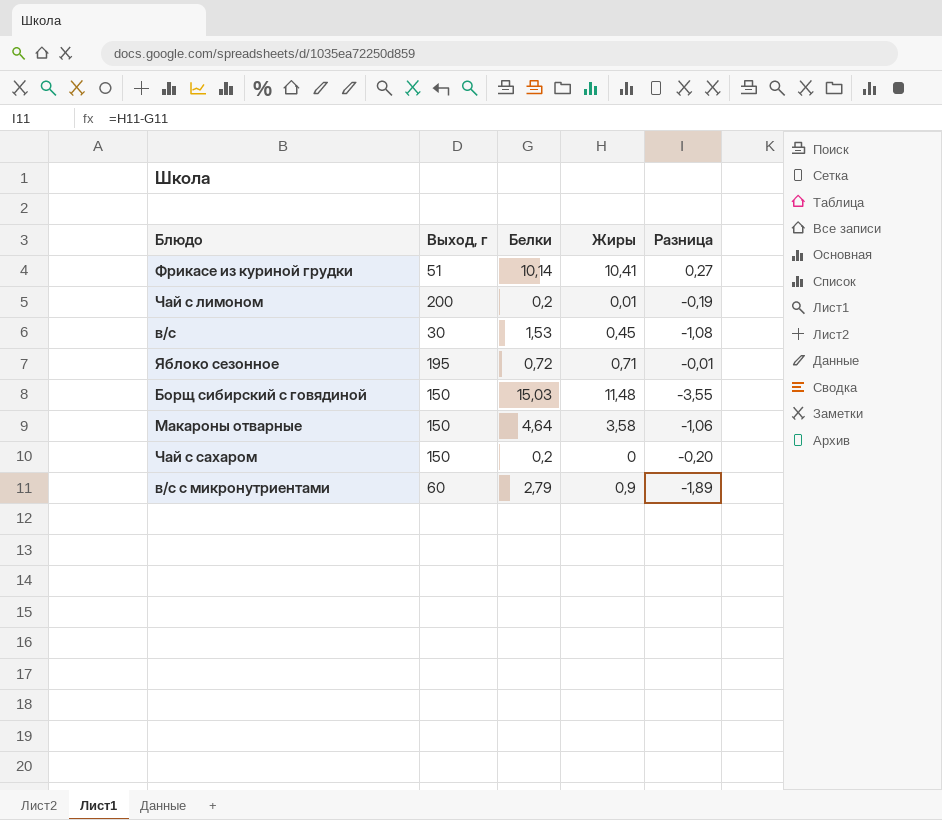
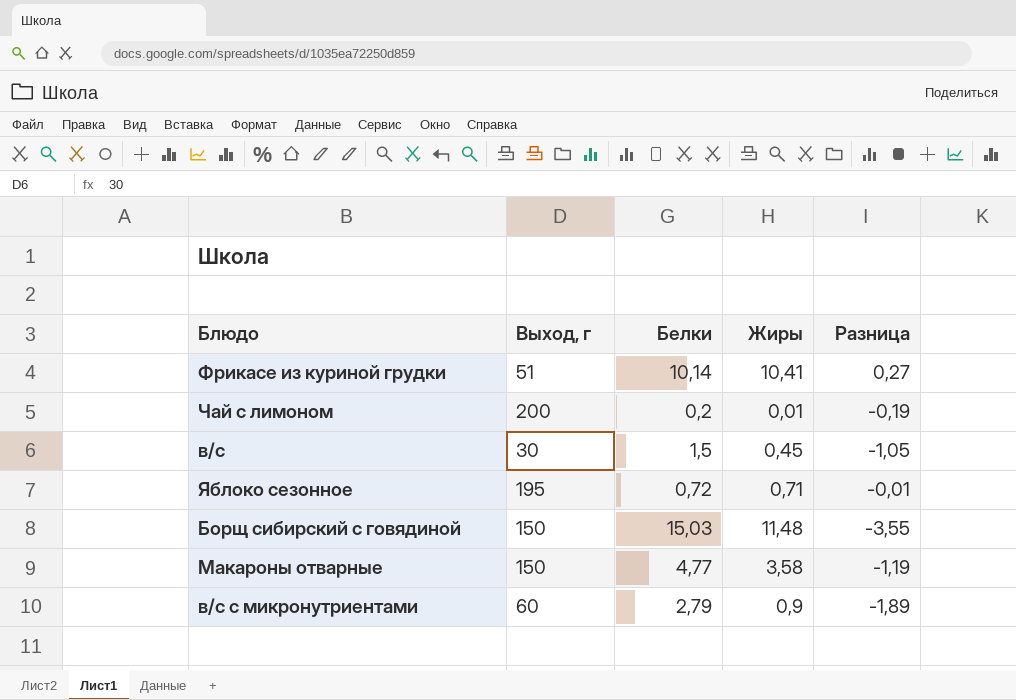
row Чай с сахаром: 150 | 0,2 | 0 | -0,20 -> none
в/с | Белки: 1,53 -> 1,5
в/с | Разница: -1,08 -> -1,05
Макароны отварные | Белки: 4,64 -> 4,77
Макароны отварные | Разница: -1,06 -> -1,19

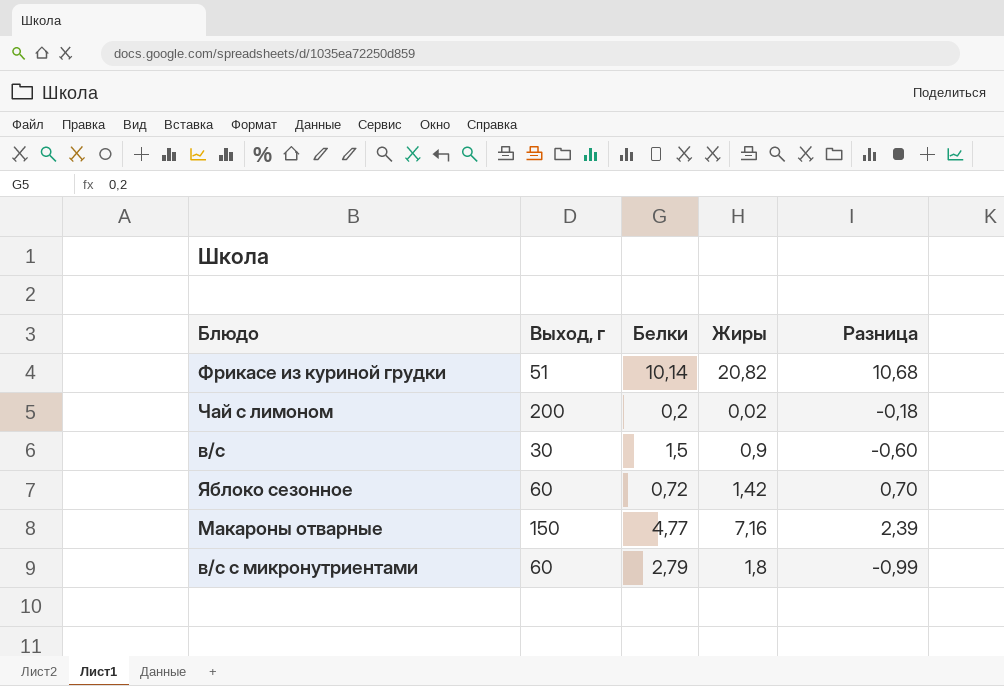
row Борщ сибирский с говядиной: 150 | 15,03 | 11,48 | -3,55 -> none
Фрикасе из куриной грудки | Жиры: 10,41 -> 20,82
Фрикасе из куриной грудки | Разница: 0,27 -> 10,68
Чай с лимоном | Жиры: 0,01 -> 0,02
Чай с лимоном | Разница: -0,19 -> -0,18
в/с | Жиры: 0,45 -> 0,9
в/с | Разница: -1,05 -> -0,60
Яблоко сезонное | Выход, г: 195 -> 60
Яблоко сезонное | Жиры: 0,71 -> 1,42
Яблоко сезонное | Разница: -0,01 -> 0,70
Макароны отварные | Жиры: 3,58 -> 7,16
Макароны отварные | Разница: -1,19 -> 2,39
в/с с микронутриентами | Жиры: 0,9 -> 1,8
в/с с микронутриентами | Разница: -1,89 -> -0,99

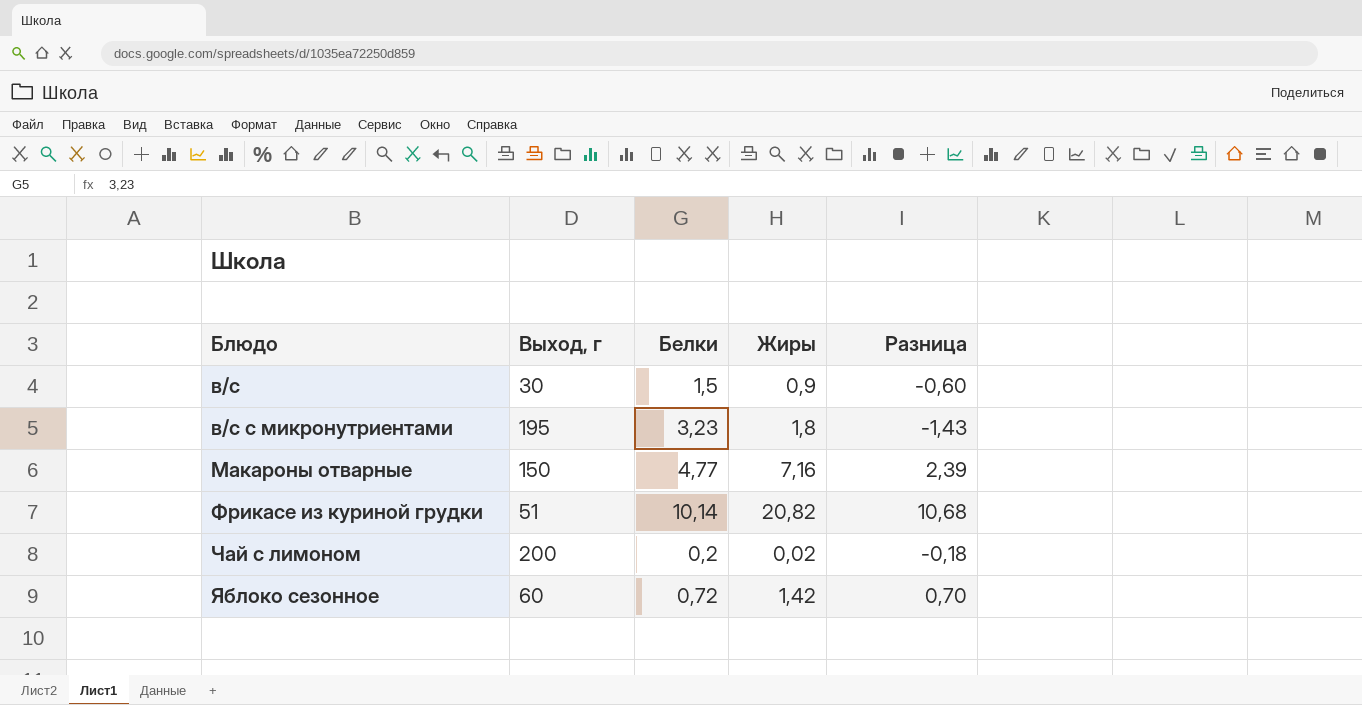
row order: none -> Блюдо ascending
в/с с микронутриентами | Выход, г: 60 -> 195
в/с с микронутриентами | Белки: 2,79 -> 3,23
в/с с микронутриентами | Разница: -0,99 -> -1,43

